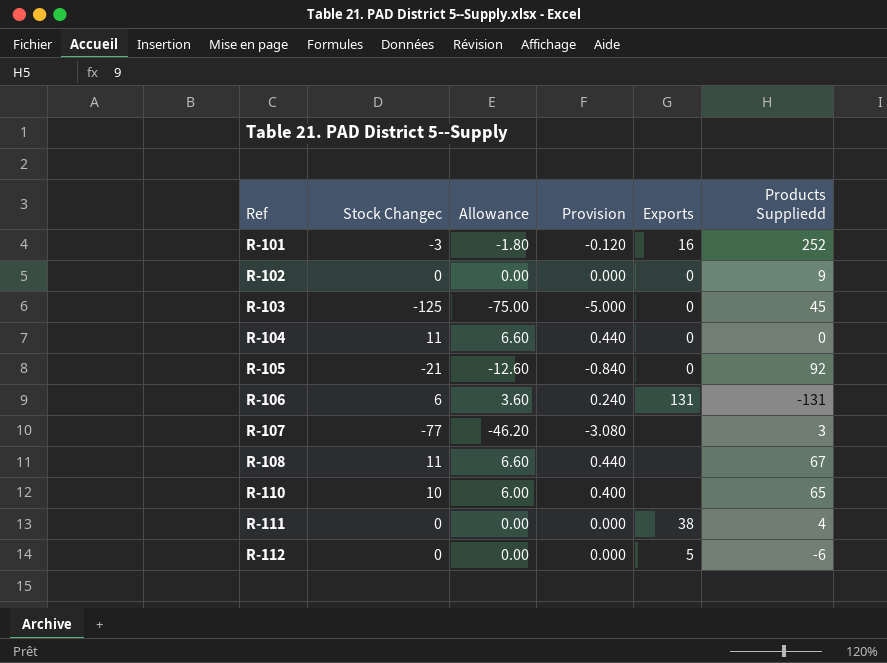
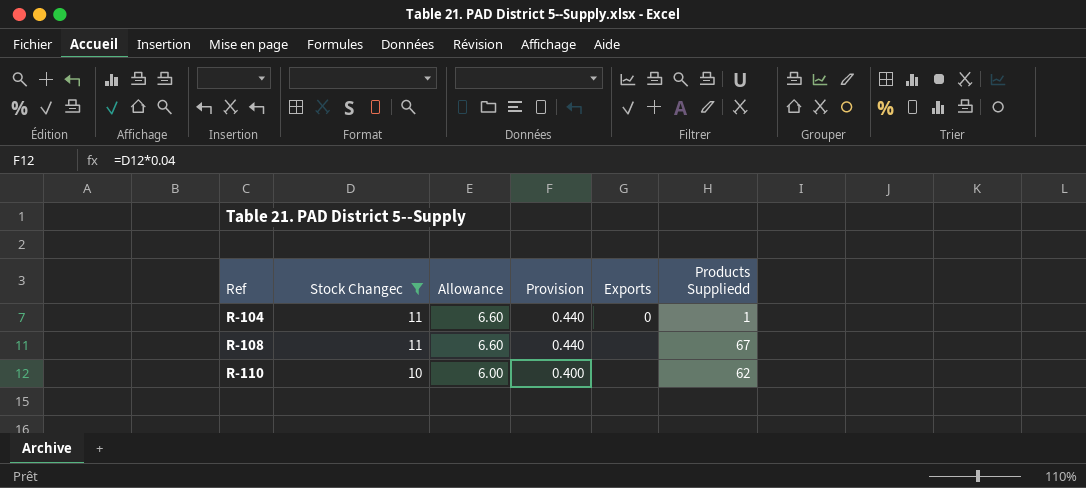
filter: none -> Stock Changec >= 10
R-104 | Products Suppliedd: 0 -> 1
R-110 | Products Suppliedd: 65 -> 62

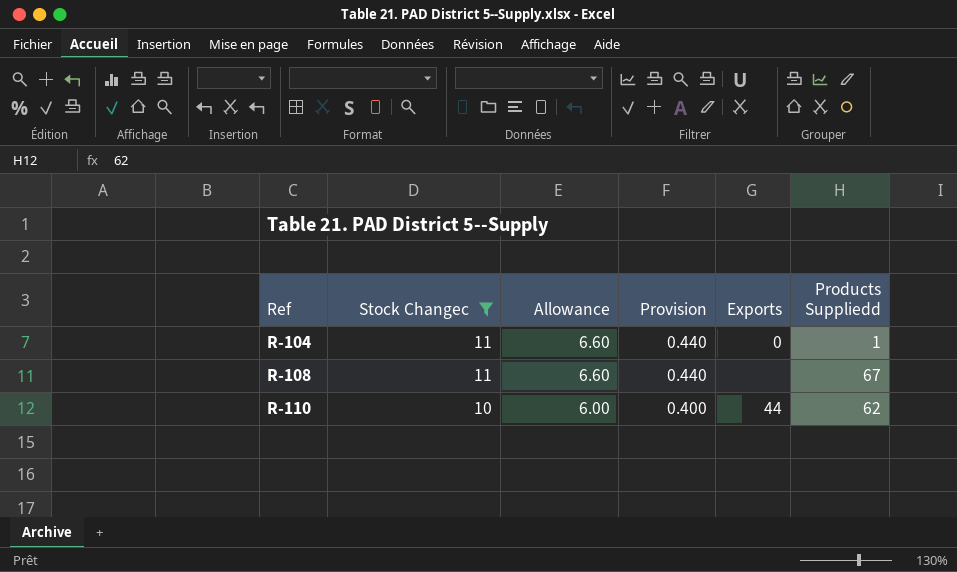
R-110 | Exports: none -> 44

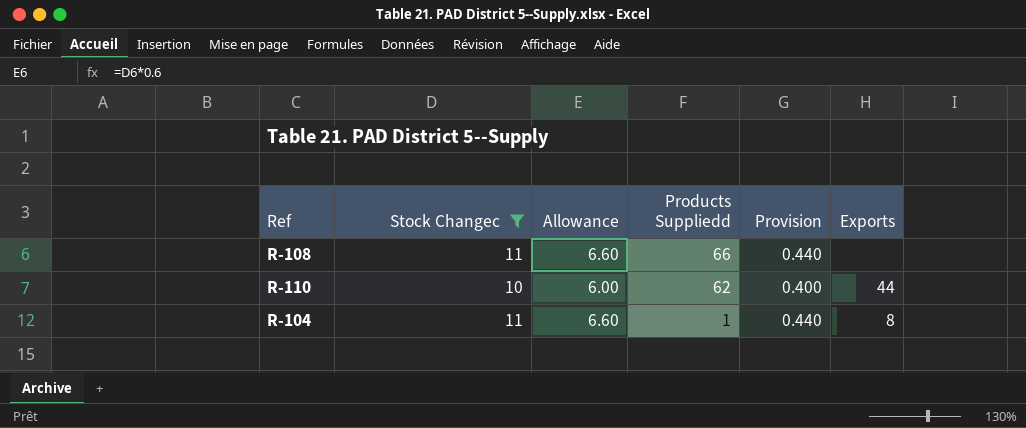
row order: Ref ascending -> Products Suppliedd descending
column Products Suppliedd | position: 6 -> 4
R-108 | Products Suppliedd: 67 -> 66
R-104 | Exports: 0 -> 8

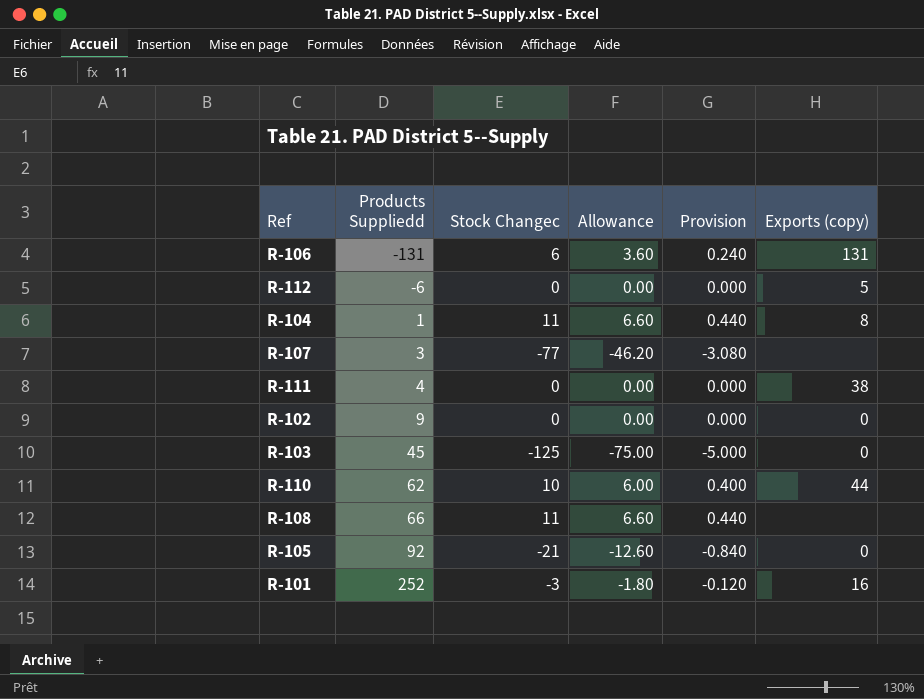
filter: Stock Changec >= 10 -> none
row order: Products Suppliedd descending -> Products Suppliedd ascending
column Products Suppliedd | position: 4 -> 2
column name: Exports -> Exports (copy)

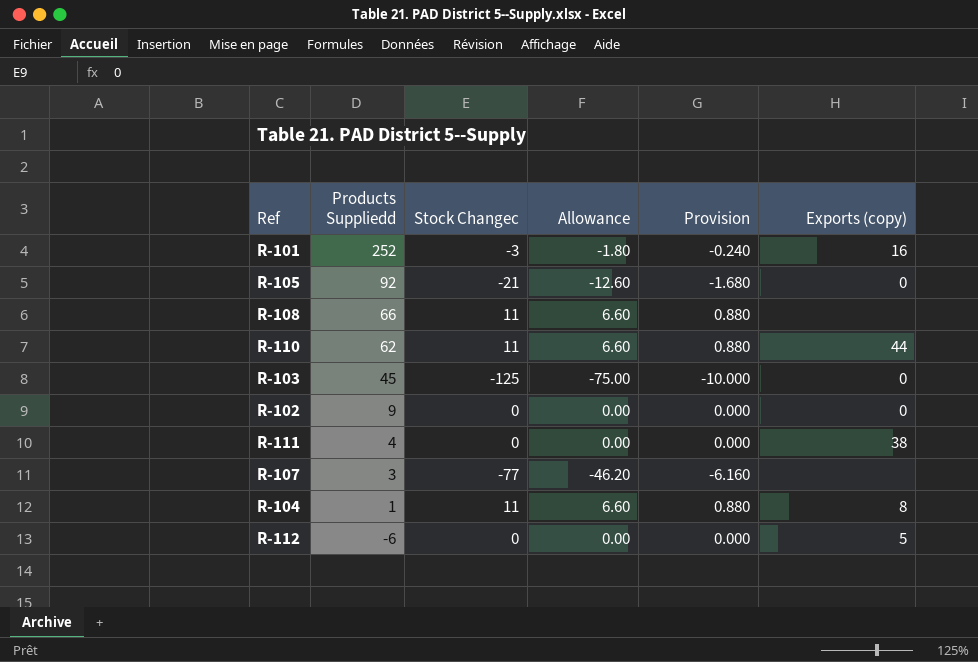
row order: Products Suppliedd ascending -> Products Suppliedd descending
column Provision | formula: [Stock Changec] * 0.04 -> [Stock Changec] * 0.08
row R-106: -131 | 6 | 3.60 | 0.240 | 131 -> none
R-110 | Stock Changec: 10 -> 11
R-110 | Allowance: 6.00 -> 6.60

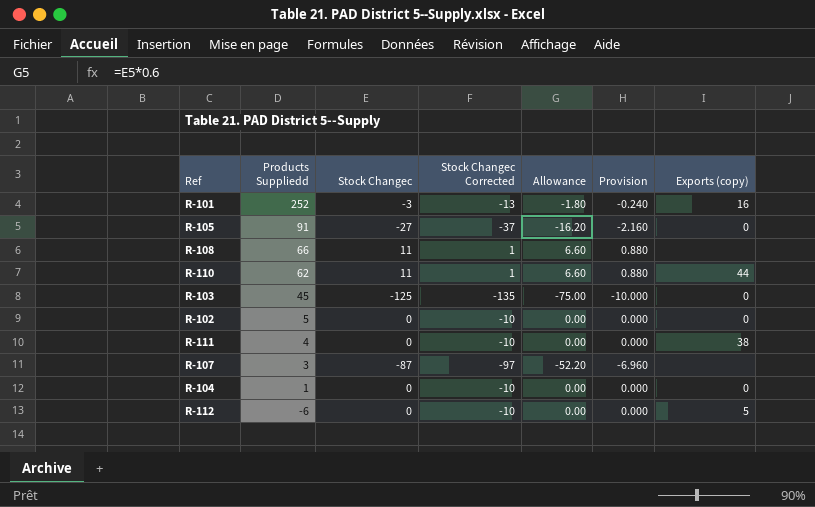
column Stock Changec Corrected | formula: none -> [Stock Changec] - 10
R-105 | Products Suppliedd: 92 -> 91
R-105 | Stock Changec: -21 -> -27
R-105 | Allowance: -12.60 -> -16.20
R-105 | Provision: -1.680 -> -2.160
R-102 | Products Suppliedd: 9 -> 5
R-107 | Stock Changec: -77 -> -87
R-107 | Allowance: -46.20 -> -52.20
R-107 | Provision: -6.160 -> -6.960
R-104 | Stock Changec: 11 -> 0
R-104 | Allowance: 6.60 -> 0.00
R-104 | Provision: 0.880 -> 0.000
R-104 | Exports (copy): 8 -> 0

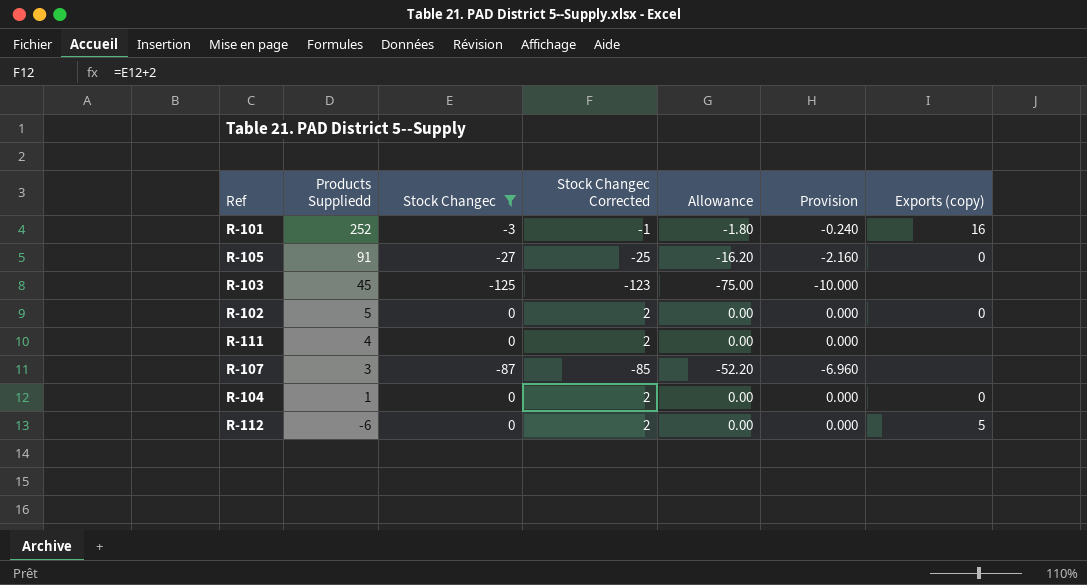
filter: none -> Stock Changec != 11
column Stock Changec Corrected | formula: [Stock Changec] - 10 -> [Stock Changec] + 2
R-103 | Exports (copy): 0 -> none
R-111 | Exports (copy): 38 -> none

